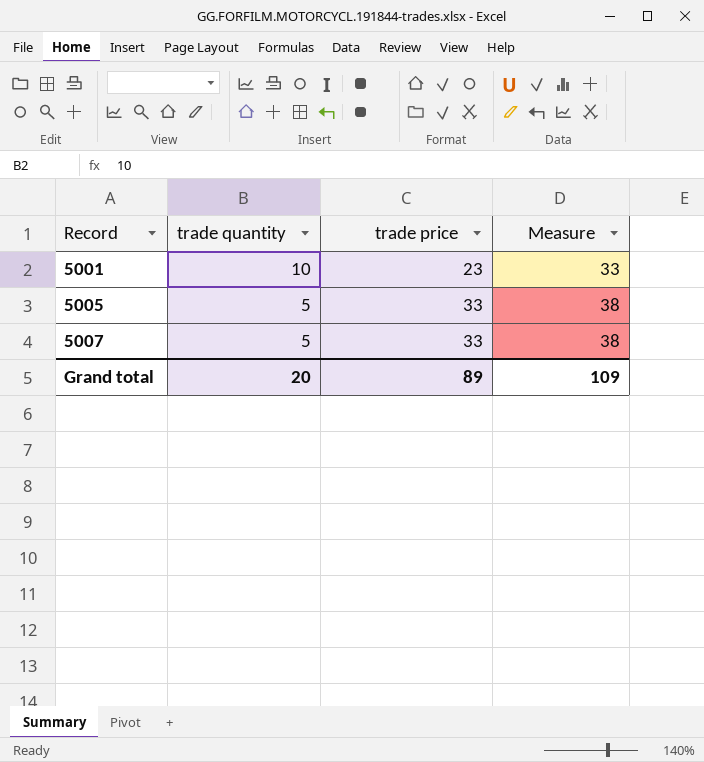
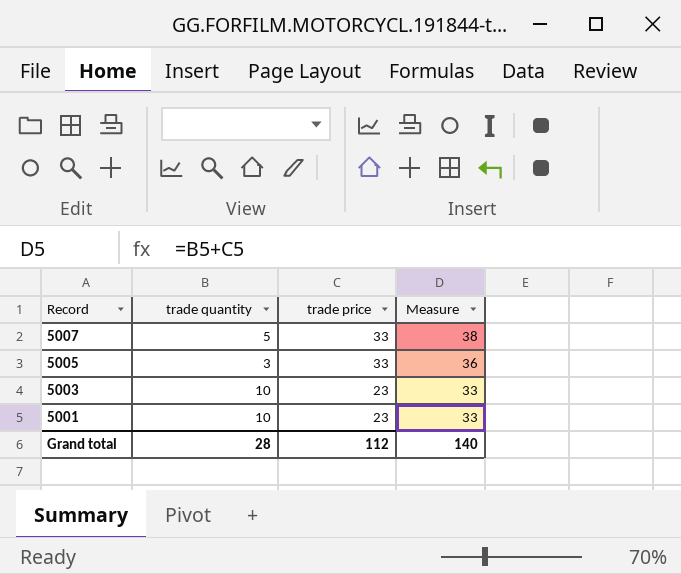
row order: Record ascending -> Record descending
5005 | trade quantity: 5 -> 3
5005 | Measure: 38 -> 36
row 5003: none -> 10 | 23 | 33
Grand total | trade quantity: 20 -> 28
Grand total | trade price: 89 -> 112
Grand total | Measure: 109 -> 140

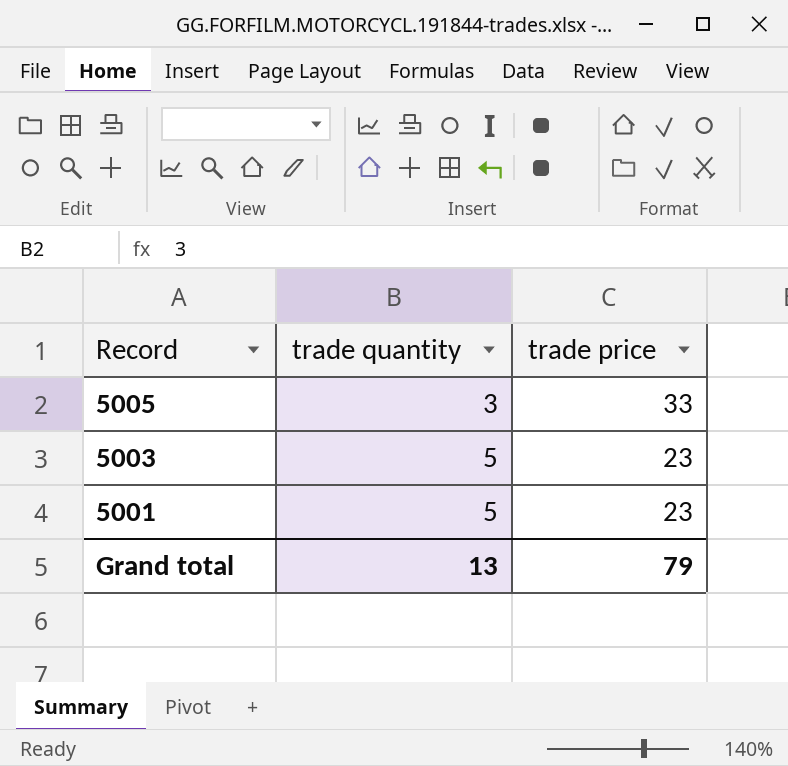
column Measure | formula: [trade quantity] + [trade price] -> none
row 5007: 5 | 33 | 38 -> none
5003 | trade quantity: 10 -> 5
5001 | trade quantity: 10 -> 5
Grand total | trade quantity: 28 -> 13
Grand total | trade price: 112 -> 79

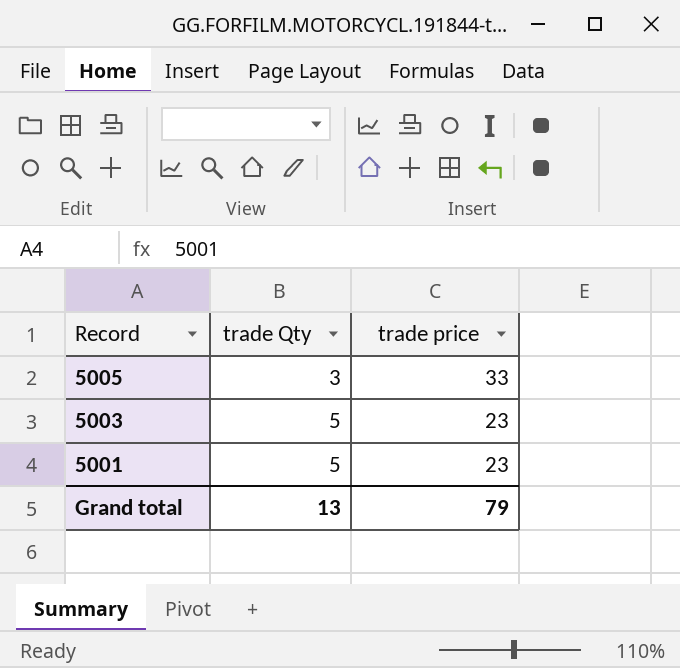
column name: trade quantity -> trade Qty

